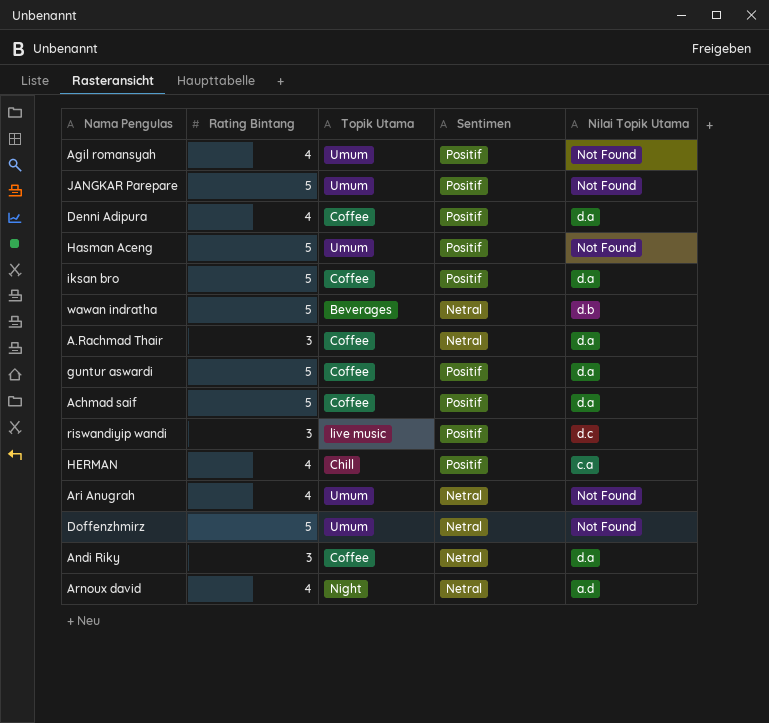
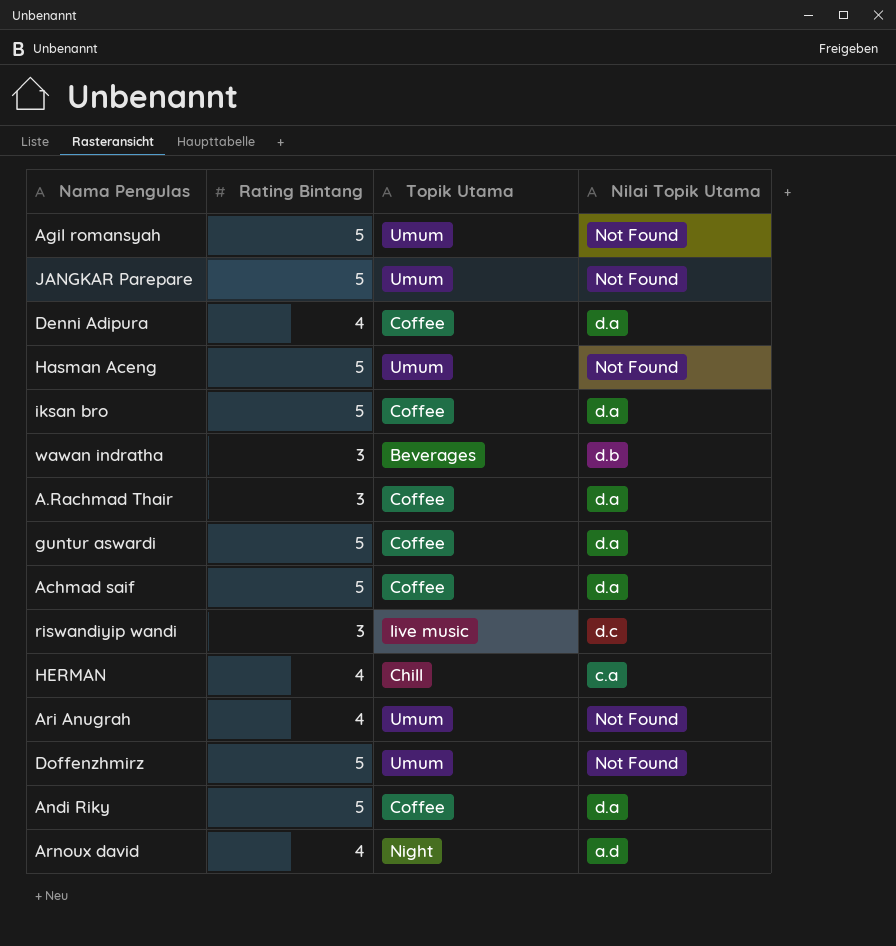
column Sentimen | position: 4 -> none
Agil romansyah | Rating Bintang: 4 -> 5
wawan indratha | Rating Bintang: 5 -> 3
Andi Riky | Rating Bintang: 3 -> 5

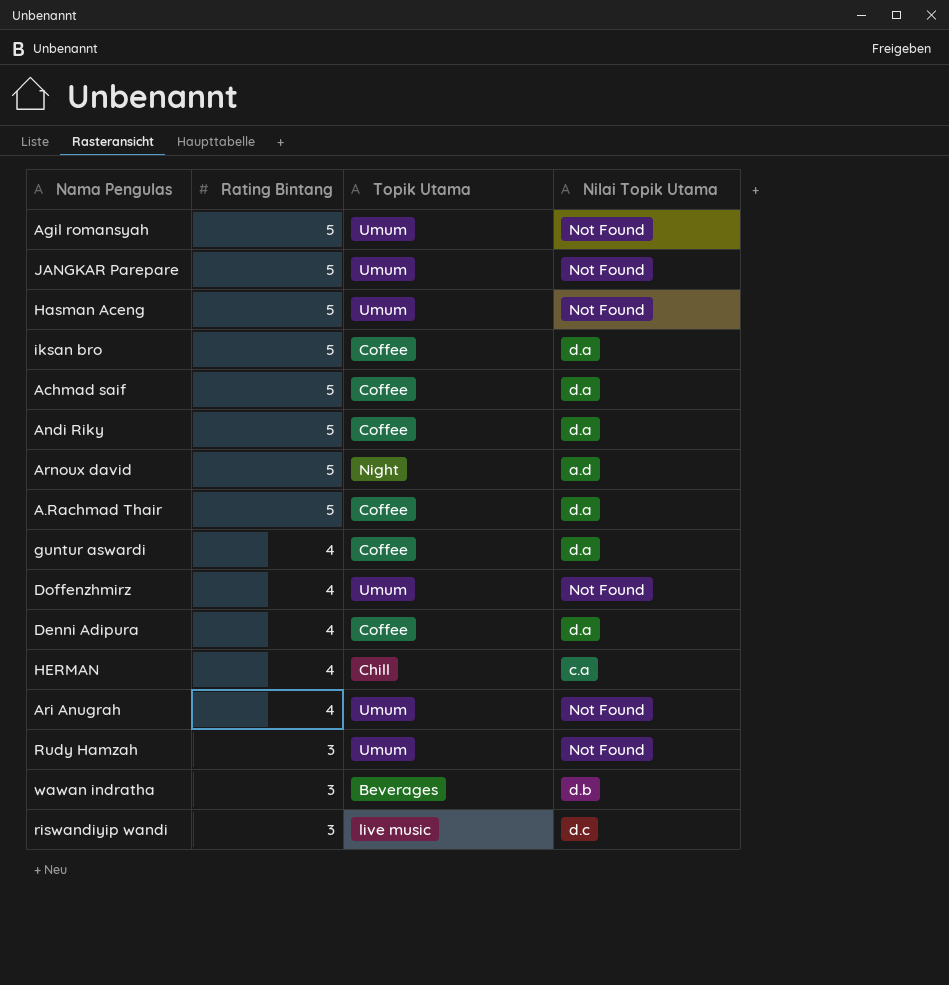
row order: none -> Rating Bintang descending
Arnoux david | Rating Bintang: 4 -> 5
A.Rachmad Thair | Rating Bintang: 3 -> 5
guntur aswardi | Rating Bintang: 5 -> 4
Doffenzhmirz | Rating Bintang: 5 -> 4
row Rudy Hamzah: none -> 3 | Umum | Not Found

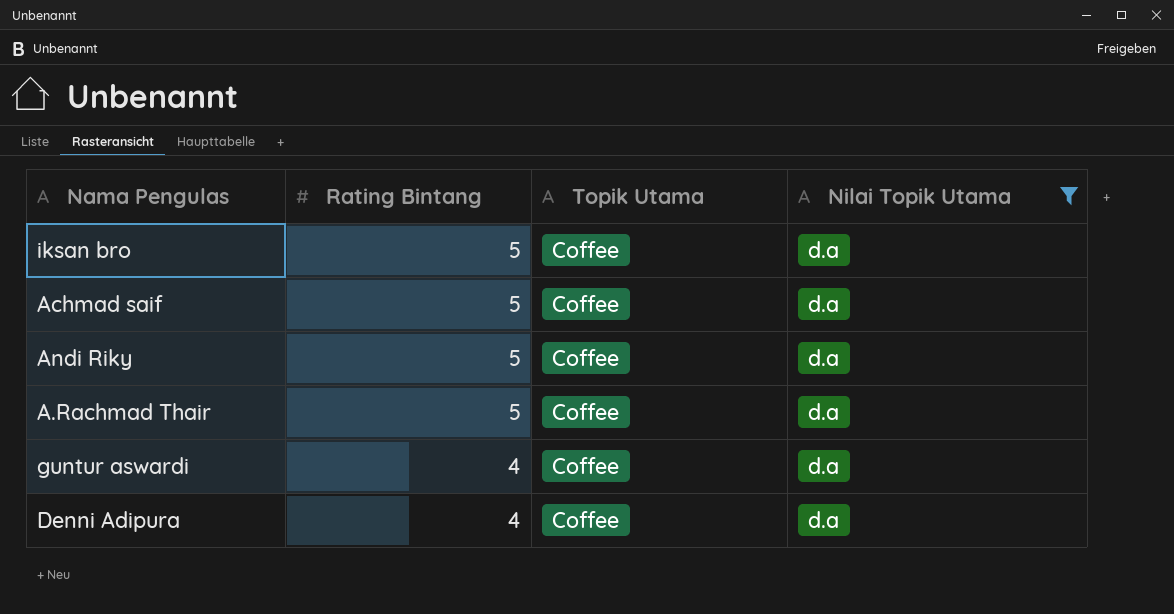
filter: none -> Nilai Topik Utama = d.a

